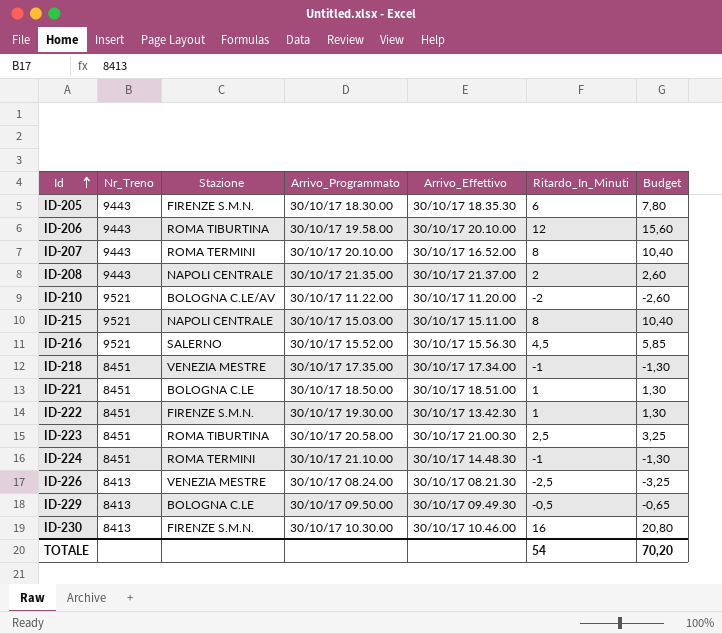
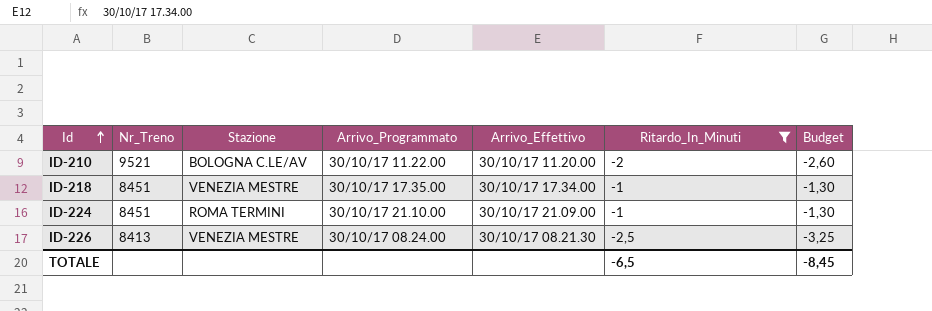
filter: none -> Ritardo_In_Minuti <= -1
ID-224 | Arrivo_Effettivo: 30/10/17 14.48.30 -> 30/10/17 21.09.00
TOTALE | Ritardo_In_Minuti: 54 -> -6,5
TOTALE | Budget: 70,20 -> -8,45

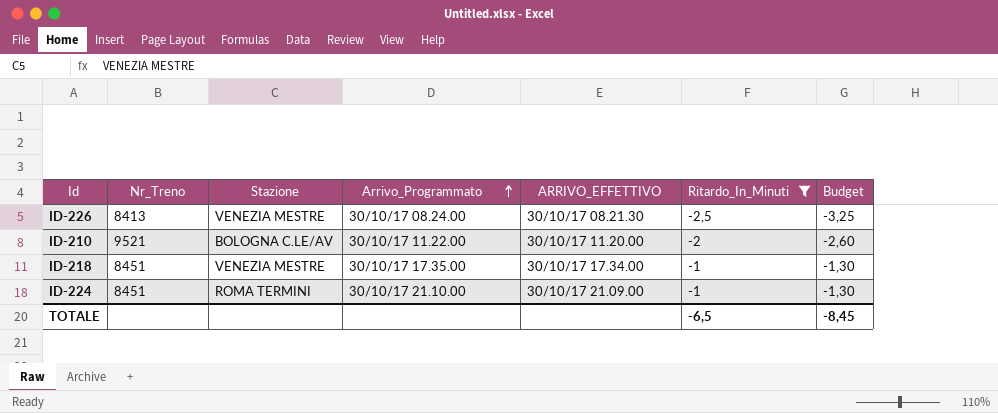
row order: Id ascending -> Arrivo_Programmato ascending
column name: Arrivo_Effettivo -> ARRIVO_EFFETTIVO

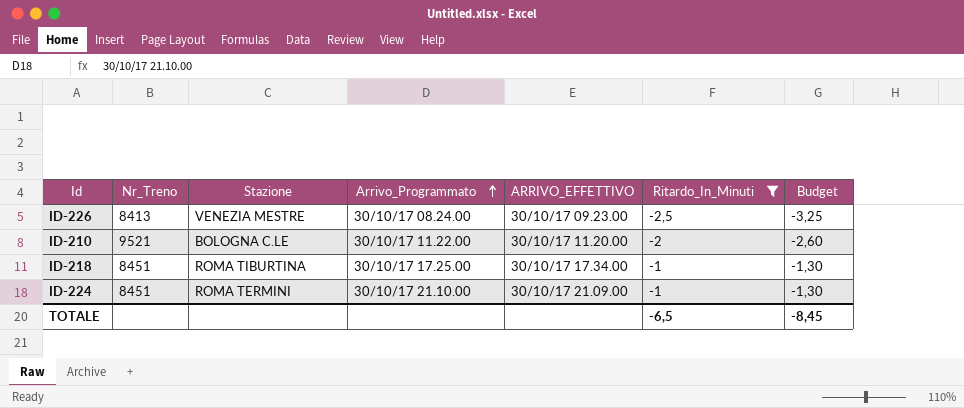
ID-226 | ARRIVO_EFFETTIVO: 30/10/17 08.21.30 -> 30/10/17 09.23.00
ID-210 | Stazione: BOLOGNA C.LE/AV -> BOLOGNA C.LE
ID-218 | Stazione: VENEZIA MESTRE -> ROMA TIBURTINA
ID-218 | Arrivo_Programmato: 30/10/17 17.35.00 -> 30/10/17 17.25.00

